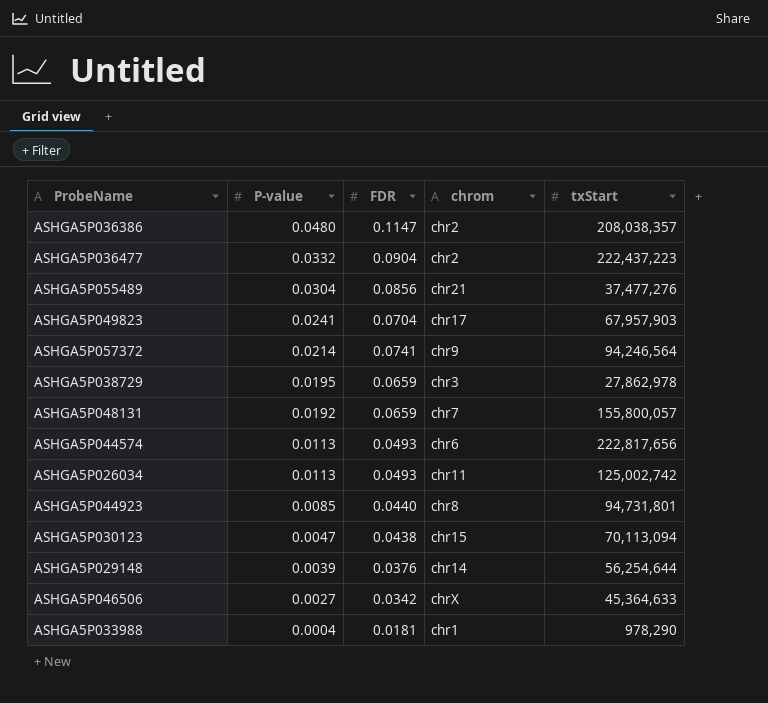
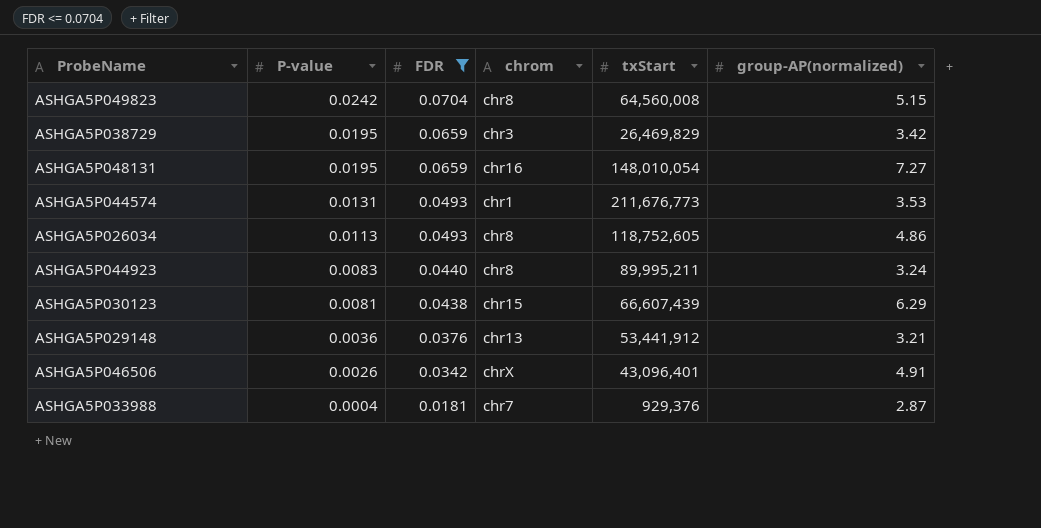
filter: none -> FDR <= 0.0704
column group-AP(normalized) | position: none -> 6
ASHGA5P049823 | P-value: 0.0241 -> 0.0242
ASHGA5P049823 | chrom: chr17 -> chr8
ASHGA5P049823 | txStart: 67,957,903 -> 64,560,008
ASHGA5P038729 | txStart: 27,862,978 -> 26,469,829
ASHGA5P048131 | P-value: 0.0192 -> 0.0195
ASHGA5P048131 | chrom: chr7 -> chr16
ASHGA5P048131 | txStart: 155,800,057 -> 148,010,054
ASHGA5P044574 | P-value: 0.0113 -> 0.0131
ASHGA5P044574 | chrom: chr6 -> chr1
ASHGA5P044574 | txStart: 222,817,656 -> 211,676,773
ASHGA5P026034 | chrom: chr11 -> chr8
ASHGA5P026034 | txStart: 125,002,742 -> 118,752,605
ASHGA5P044923 | P-value: 0.0085 -> 0.0083
ASHGA5P044923 | txStart: 94,731,801 -> 89,995,211
ASHGA5P030123 | P-value: 0.0047 -> 0.0081
ASHGA5P030123 | txStart: 70,113,094 -> 66,607,439
ASHGA5P029148 | P-value: 0.0039 -> 0.0036
ASHGA5P029148 | chrom: chr14 -> chr13
ASHGA5P029148 | txStart: 56,254,644 -> 53,441,912
ASHGA5P046506 | P-value: 0.0027 -> 0.0026
ASHGA5P046506 | txStart: 45,364,633 -> 43,096,401
ASHGA5P033988 | chrom: chr1 -> chr7
ASHGA5P033988 | txStart: 978,290 -> 929,376

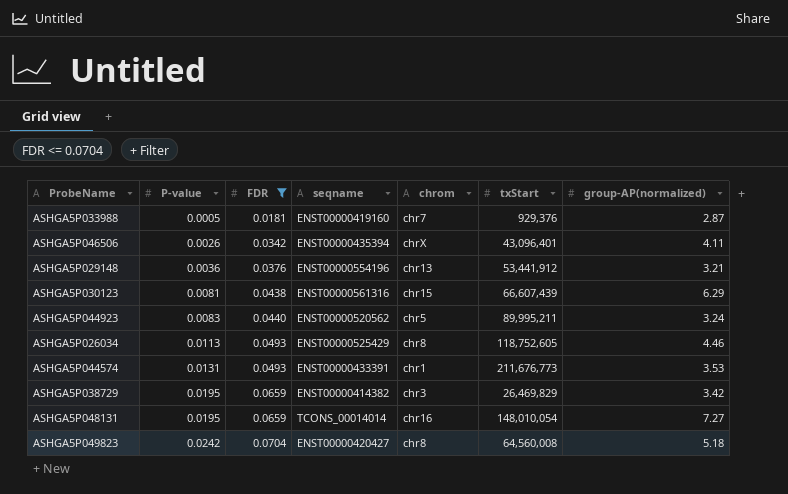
row order: P-value descending -> P-value ascending
column seqname | position: none -> 4
ASHGA5P033988 | P-value: 0.0004 -> 0.0005
ASHGA5P046506 | group-AP(normalized): 4.91 -> 4.11
ASHGA5P044923 | chrom: chr8 -> chr5
ASHGA5P026034 | group-AP(normalized): 4.86 -> 4.46
ASHGA5P049823 | group-AP(normalized): 5.15 -> 5.18

